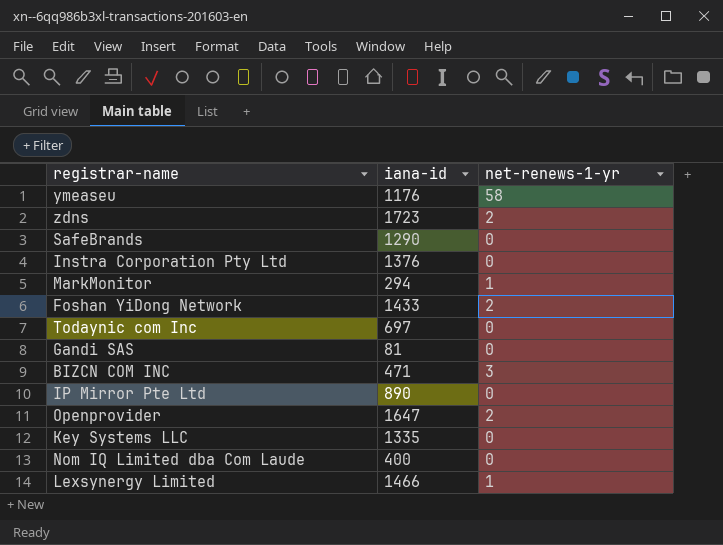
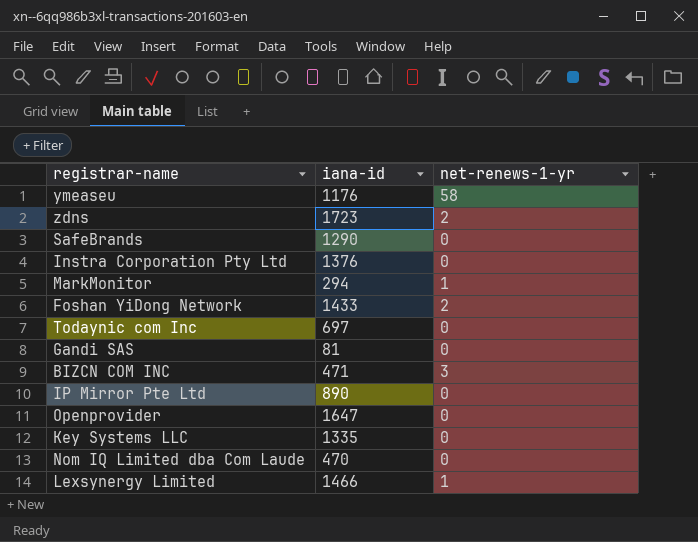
Openprovider | net-renews-1-yr: 2 -> 0
Nom IQ Limited dba Com Laude | iana-id: 400 -> 470

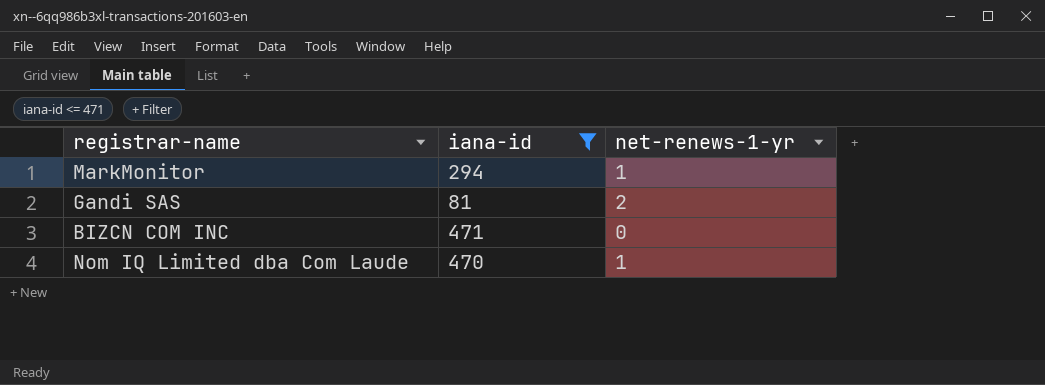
filter: none -> iana-id <= 471
Gandi SAS | net-renews-1-yr: 0 -> 2
BIZCN COM INC | net-renews-1-yr: 3 -> 0
Nom IQ Limited dba Com Laude | net-renews-1-yr: 0 -> 1

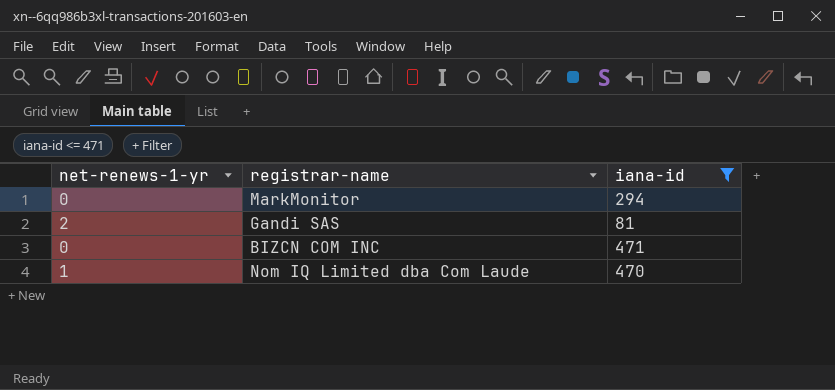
column net-renews-1-yr | position: 3 -> 1
MarkMonitor | net-renews-1-yr: 1 -> 0

